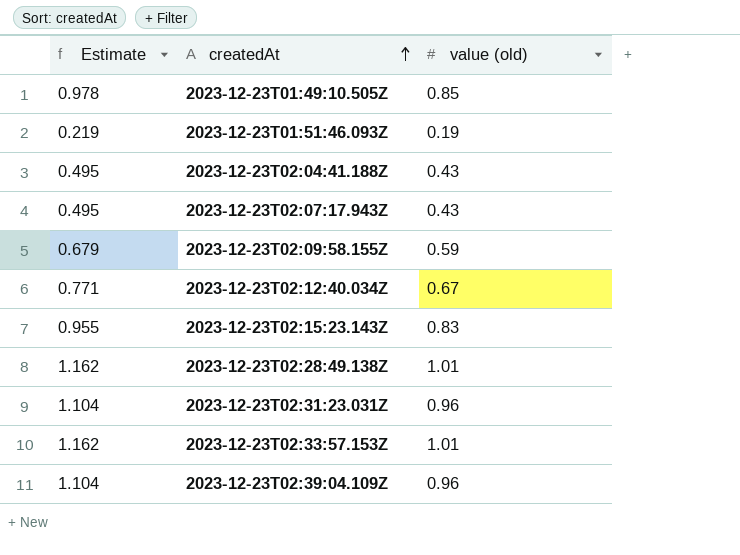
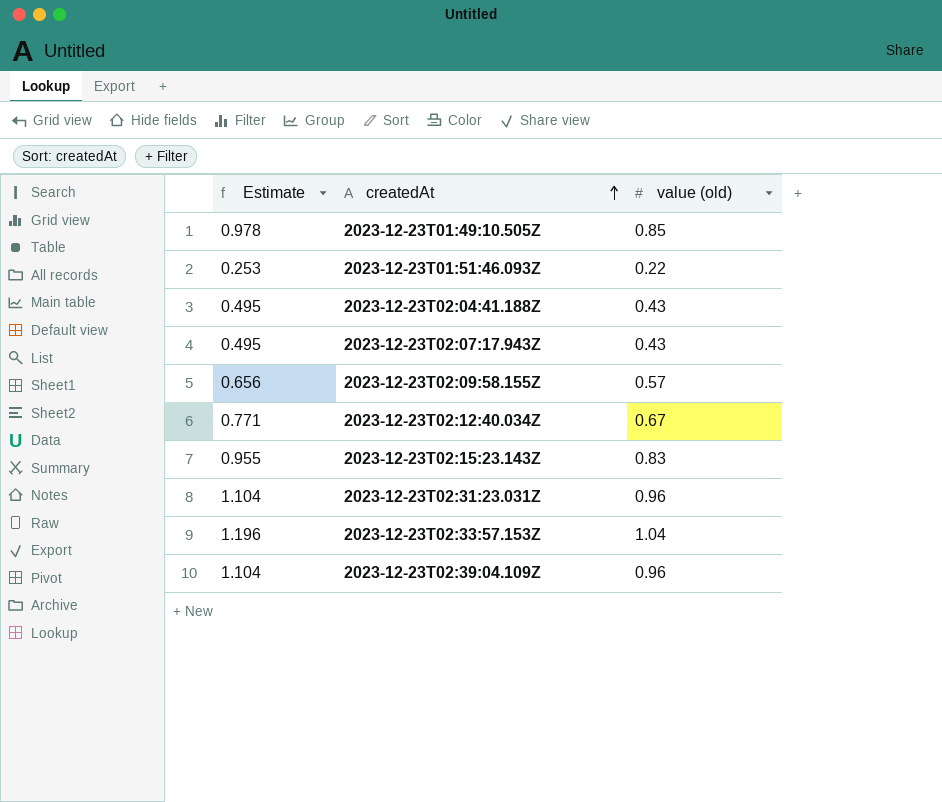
row 2023-12-23T02:28:49.138Z: 1.162 | 1.01 -> none
2023-12-23T01:51:46.093Z | Estimate: 0.219 -> 0.253
2023-12-23T01:51:46.093Z | value (old): 0.19 -> 0.22
2023-12-23T02:09:58.155Z | Estimate: 0.679 -> 0.656
2023-12-23T02:09:58.155Z | value (old): 0.59 -> 0.57
2023-12-23T02:33:57.153Z | Estimate: 1.162 -> 1.196
2023-12-23T02:33:57.153Z | value (old): 1.01 -> 1.04

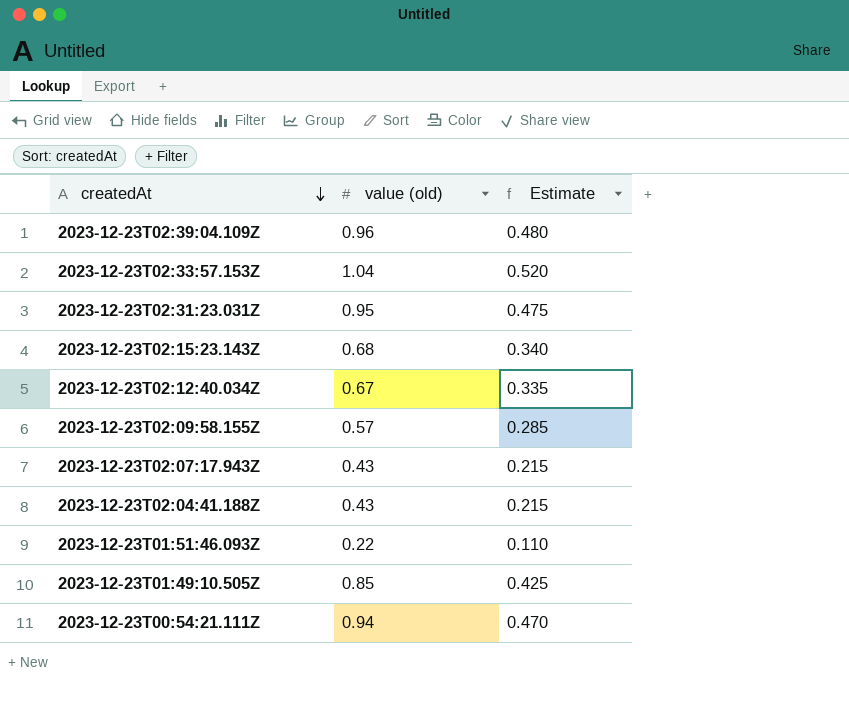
row order: createdAt ascending -> createdAt descending
column Estimate | formula: [value (old)] * 1.15 -> [value (old)] * 0.5
column Estimate | position: 1 -> 3
2023-12-23T02:31:23.031Z | value (old): 0.96 -> 0.95
2023-12-23T02:15:23.143Z | value (old): 0.83 -> 0.68
row 2023-12-23T00:54:21.111Z: none -> 0.94 | 0.470

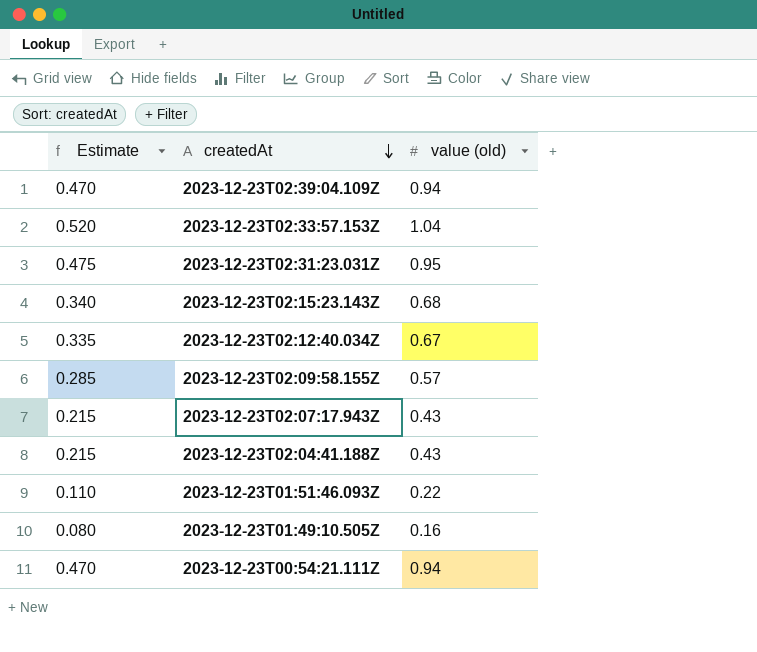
column Estimate | position: 3 -> 1
2023-12-23T02:39:04.109Z | Estimate: 0.480 -> 0.470
2023-12-23T02:39:04.109Z | value (old): 0.96 -> 0.94
2023-12-23T01:49:10.505Z | Estimate: 0.425 -> 0.080
2023-12-23T01:49:10.505Z | value (old): 0.85 -> 0.16

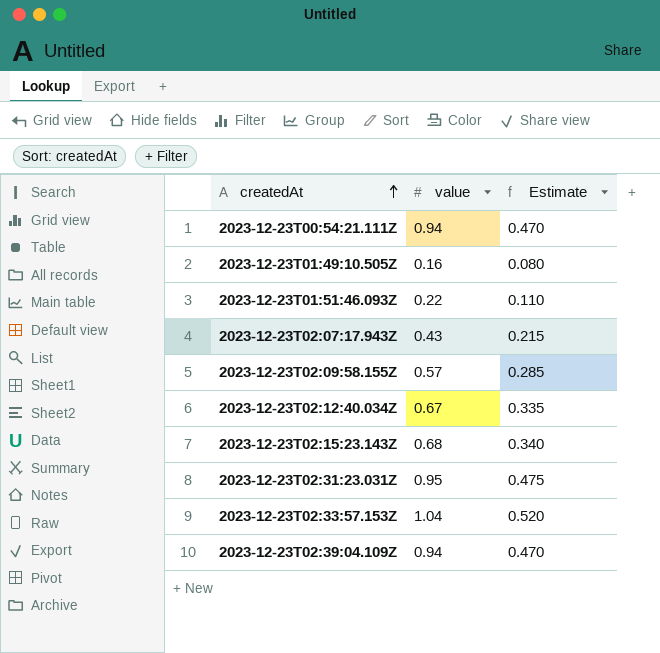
row order: createdAt descending -> createdAt ascending
column name: value (old) -> value
column Estimate | position: 1 -> 3
row 2023-12-23T02:04:41.188Z: 0.215 | 0.43 -> none

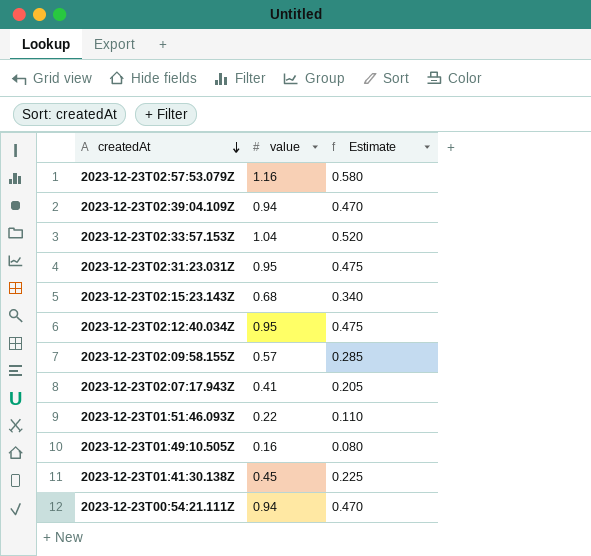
row order: createdAt ascending -> createdAt descending
row 2023-12-23T02:57:53.079Z: none -> 1.16 | 0.580
2023-12-23T02:12:40.034Z | value: 0.67 -> 0.95
2023-12-23T02:12:40.034Z | Estimate: 0.335 -> 0.475
2023-12-23T02:07:17.943Z | value: 0.43 -> 0.41
2023-12-23T02:07:17.943Z | Estimate: 0.215 -> 0.205
row 2023-12-23T01:41:30.138Z: none -> 0.45 | 0.225

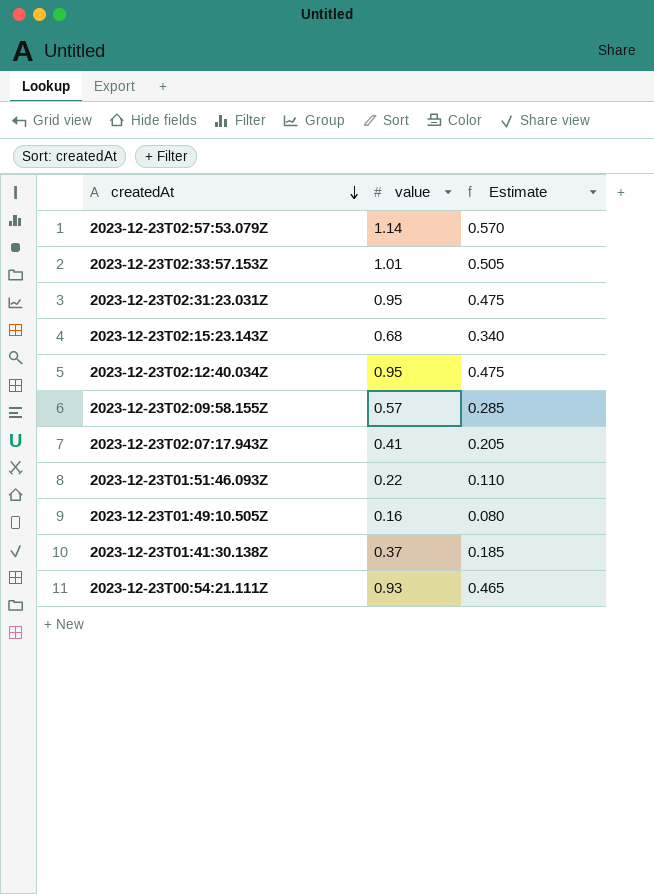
row 2023-12-23T02:39:04.109Z: 0.94 | 0.470 -> none
2023-12-23T02:57:53.079Z | value: 1.16 -> 1.14
2023-12-23T02:57:53.079Z | Estimate: 0.580 -> 0.570
2023-12-23T02:33:57.153Z | value: 1.04 -> 1.01
2023-12-23T02:33:57.153Z | Estimate: 0.520 -> 0.505
2023-12-23T01:41:30.138Z | value: 0.45 -> 0.37
2023-12-23T01:41:30.138Z | Estimate: 0.225 -> 0.185
2023-12-23T00:54:21.111Z | value: 0.94 -> 0.93
2023-12-23T00:54:21.111Z | Estimate: 0.470 -> 0.465

